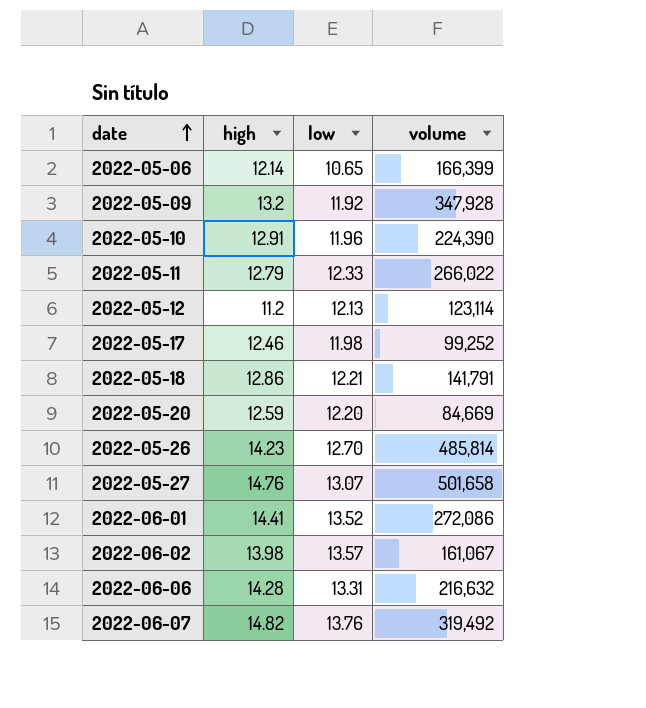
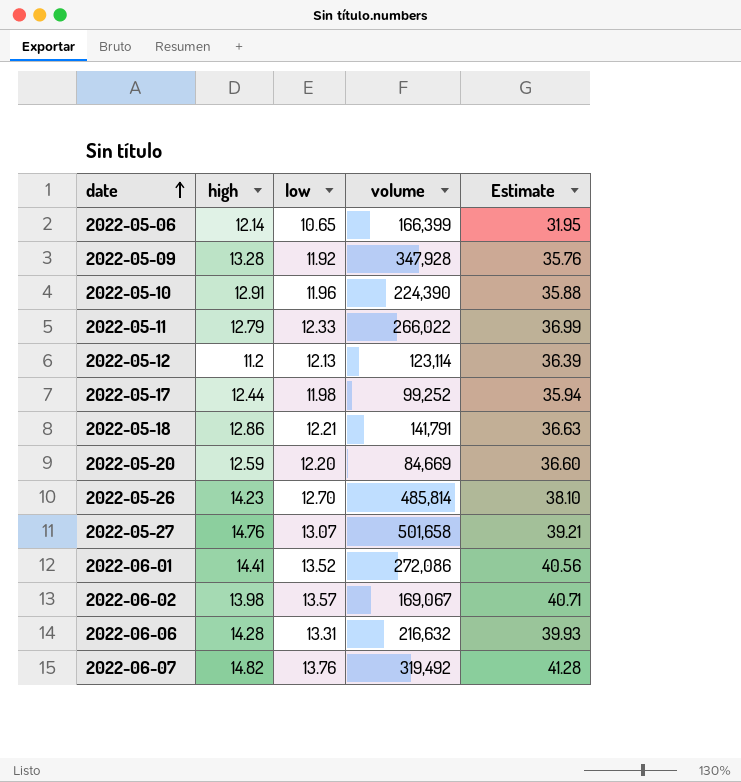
column Estimate | formula: none -> [low] * 3
2022-05-09 | high: 13.2 -> 13.28
2022-05-17 | high: 12.46 -> 12.44
2022-06-02 | volume: 161,067 -> 169,067

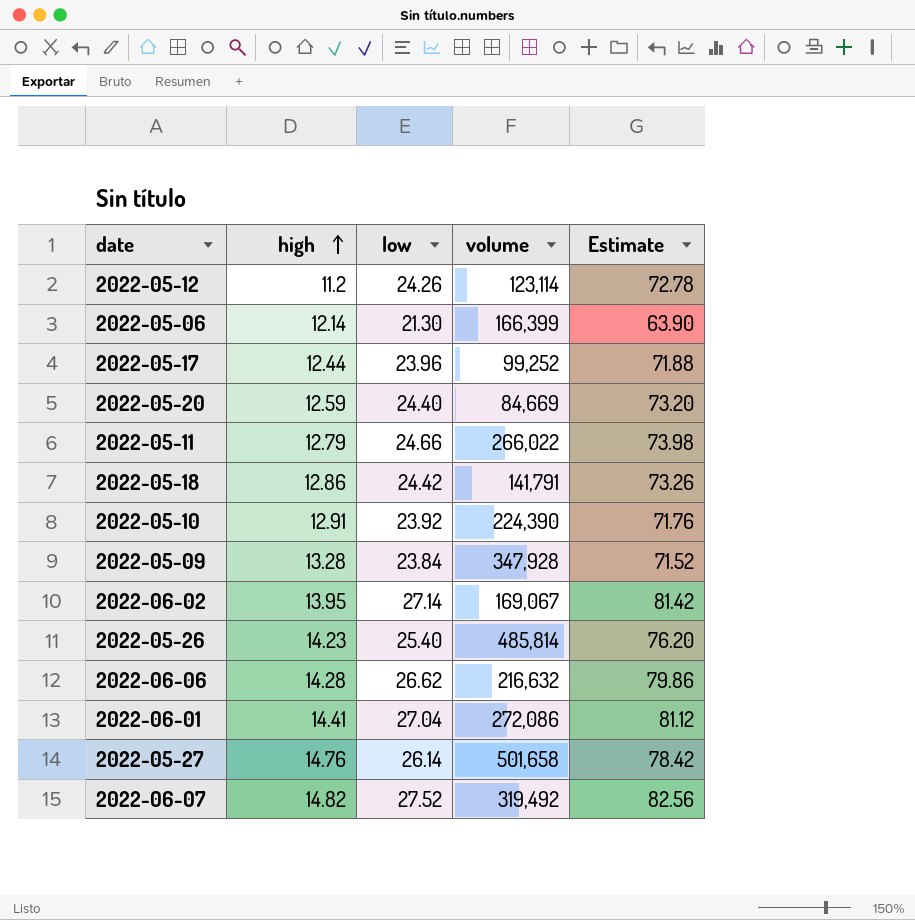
row order: date ascending -> high ascending
2022-05-12 | low: 12.13 -> 24.26
2022-05-12 | Estimate: 36.39 -> 72.78
2022-05-06 | low: 10.65 -> 21.30
2022-05-06 | Estimate: 31.95 -> 63.90
2022-05-17 | low: 11.98 -> 23.96
2022-05-17 | Estimate: 35.94 -> 71.88
2022-05-20 | low: 12.20 -> 24.40
2022-05-20 | Estimate: 36.60 -> 73.20
2022-05-11 | low: 12.33 -> 24.66
2022-05-11 | Estimate: 36.99 -> 73.98
2022-05-18 | low: 12.21 -> 24.42
2022-05-18 | Estimate: 36.63 -> 73.26
2022-05-10 | low: 11.96 -> 23.92
2022-05-10 | Estimate: 35.88 -> 71.76
2022-05-09 | low: 11.92 -> 23.84
2022-05-09 | Estimate: 35.76 -> 71.52
2022-06-02 | high: 13.98 -> 13.95
2022-06-02 | low: 13.57 -> 27.14
2022-06-02 | Estimate: 40.71 -> 81.42
2022-05-26 | low: 12.70 -> 25.40
2022-05-26 | Estimate: 38.10 -> 76.20
2022-06-06 | low: 13.31 -> 26.62
2022-06-06 | Estimate: 39.93 -> 79.86
2022-06-01 | low: 13.52 -> 27.04
2022-06-01 | Estimate: 40.56 -> 81.12
2022-05-27 | low: 13.07 -> 26.14
2022-05-27 | Estimate: 39.21 -> 78.42
2022-06-07 | low: 13.76 -> 27.52
2022-06-07 | Estimate: 41.28 -> 82.56

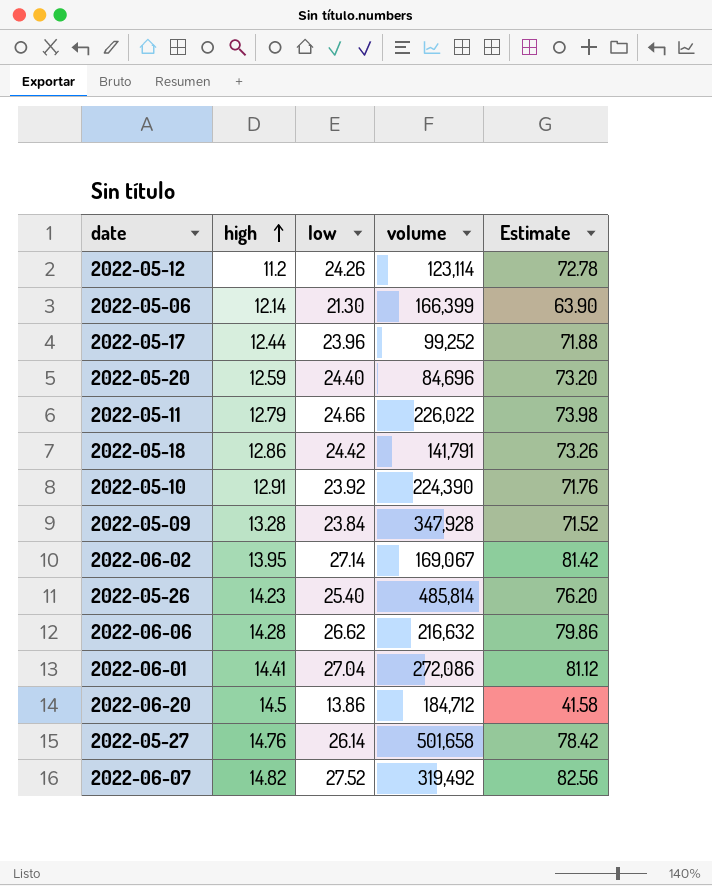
2022-05-20 | volume: 84,669 -> 84,696
2022-05-11 | volume: 266,022 -> 226,022
row 2022-06-20: none -> 14.5 | 13.86 | 184,712 | 41.58

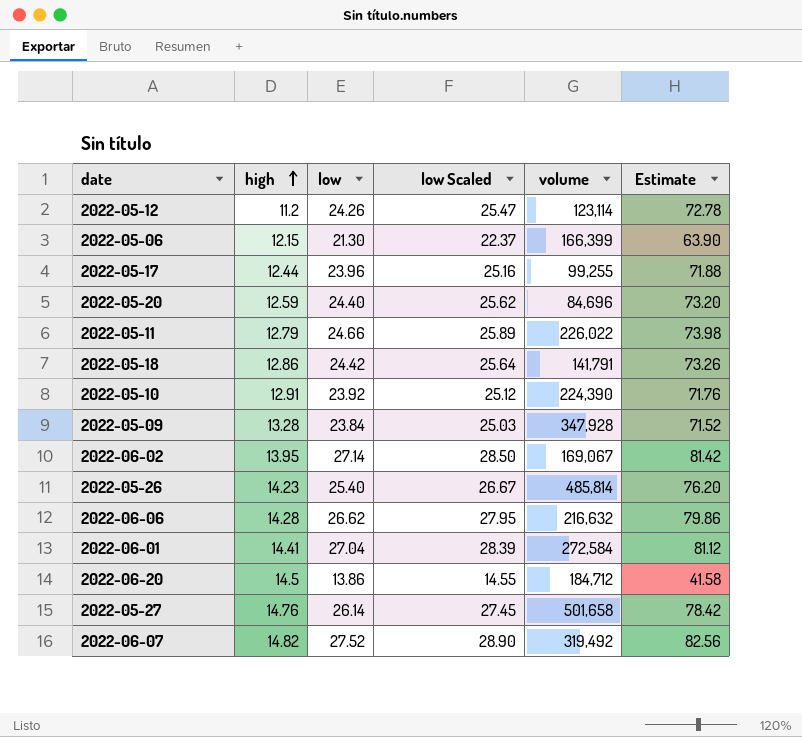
column low Scaled | formula: none -> [low] * 1.05
2022-05-06 | high: 12.14 -> 12.15
2022-05-17 | volume: 99,252 -> 99,255
2022-06-01 | volume: 272,086 -> 272,584

